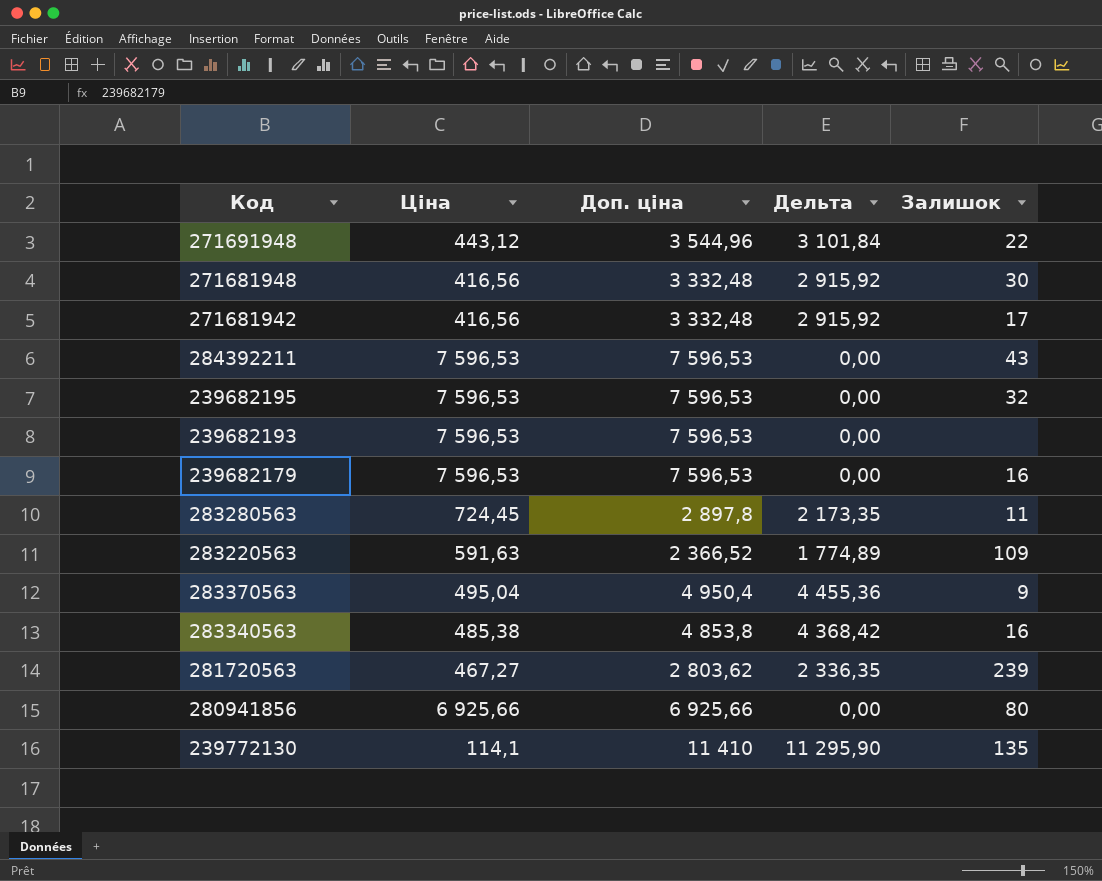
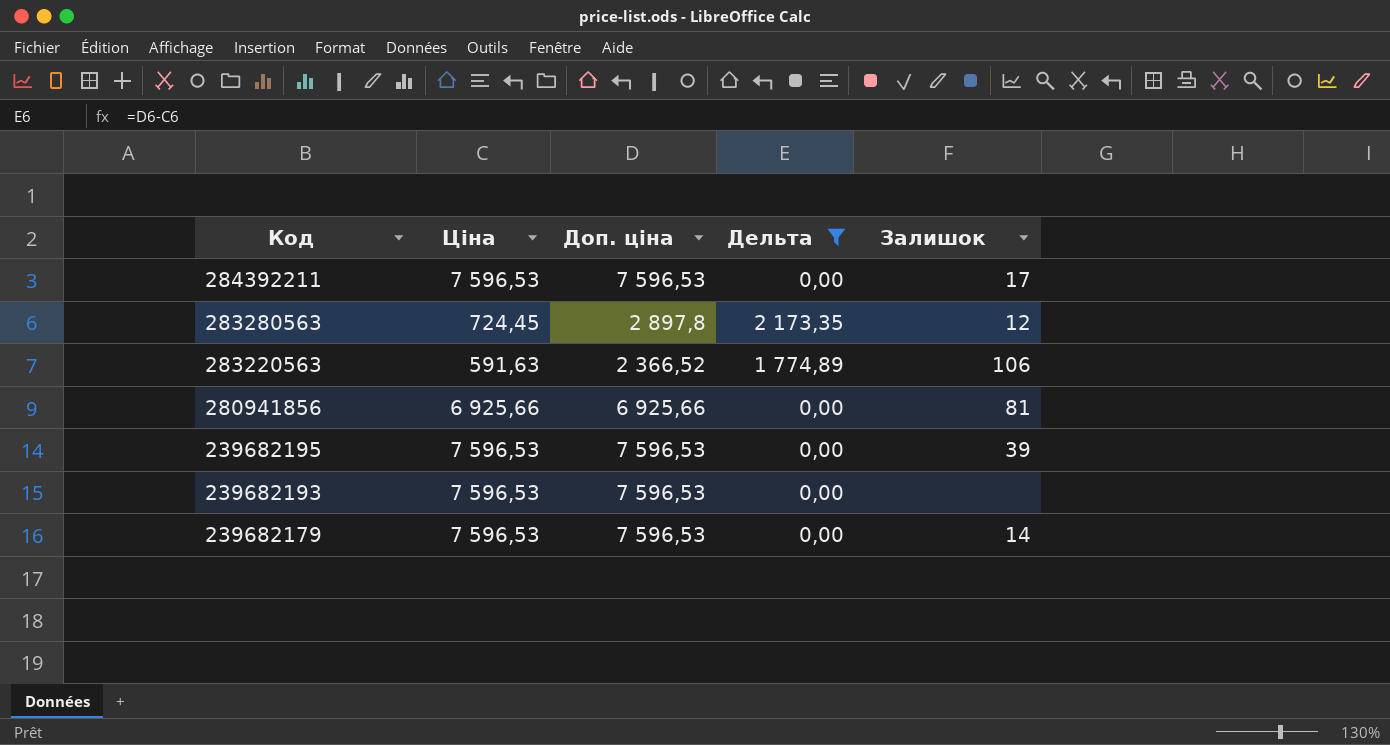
filter: none -> Дельта <= 2 173,35
row order: none -> Код descending
284392211 | Залишок: 43 -> 17
283280563 | Залишок: 11 -> 12
283220563 | Залишок: 109 -> 106
280941856 | Залишок: 80 -> 81
239682195 | Залишок: 32 -> 39
239682179 | Залишок: 16 -> 14

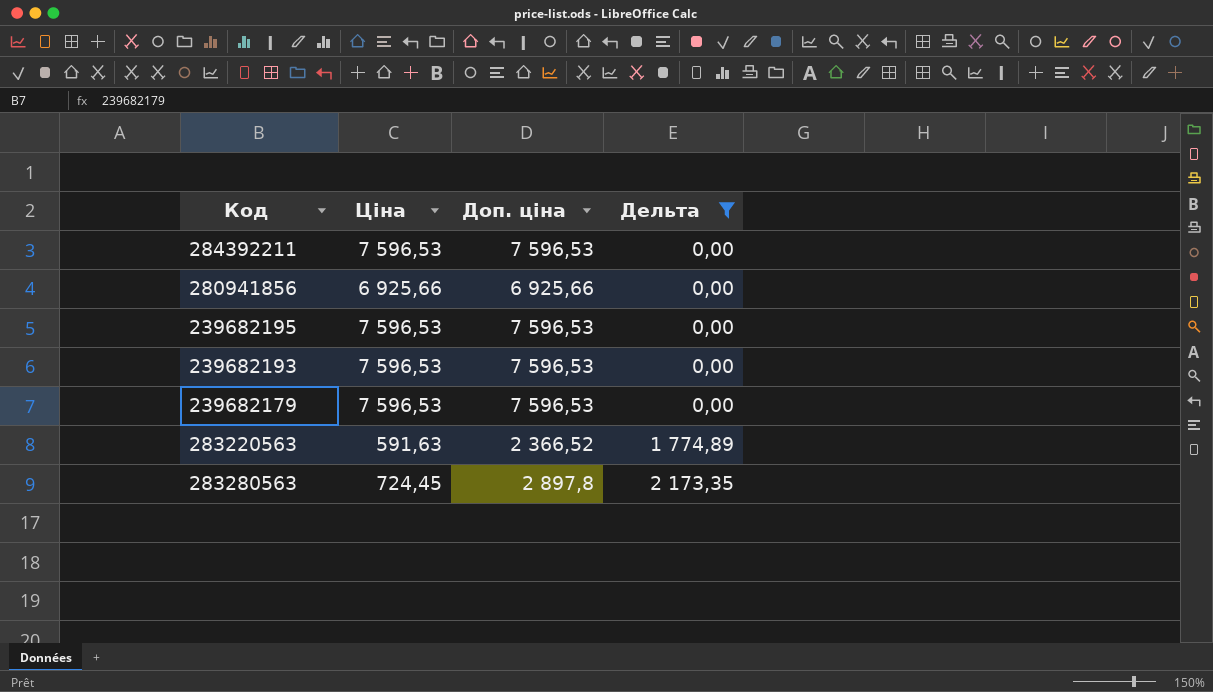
row order: Код descending -> Дельта ascending
column Залишок | position: 5 -> none

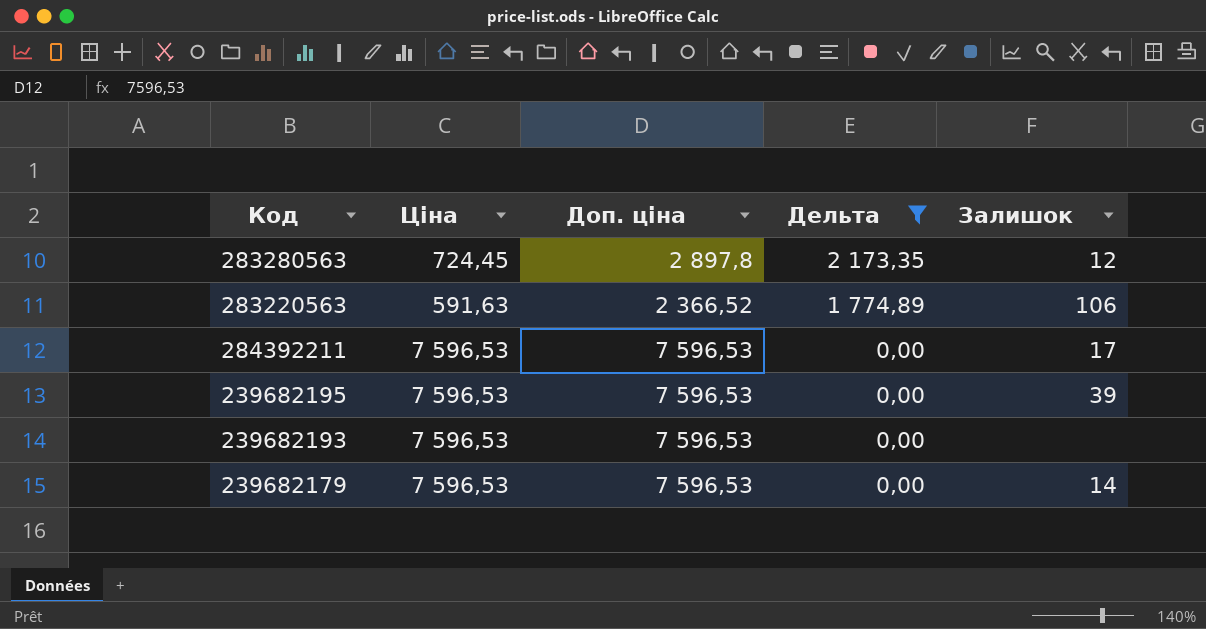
row order: Дельта ascending -> Дельта descending
column Залишок | position: none -> 5
row 280941856: 6 925,66 | 6 925,66 | 0,00 -> none

